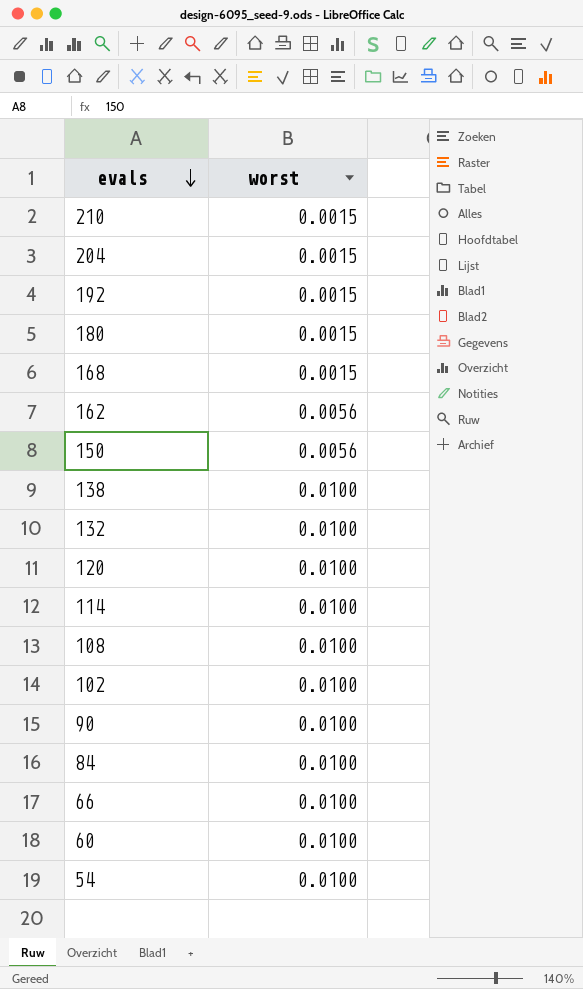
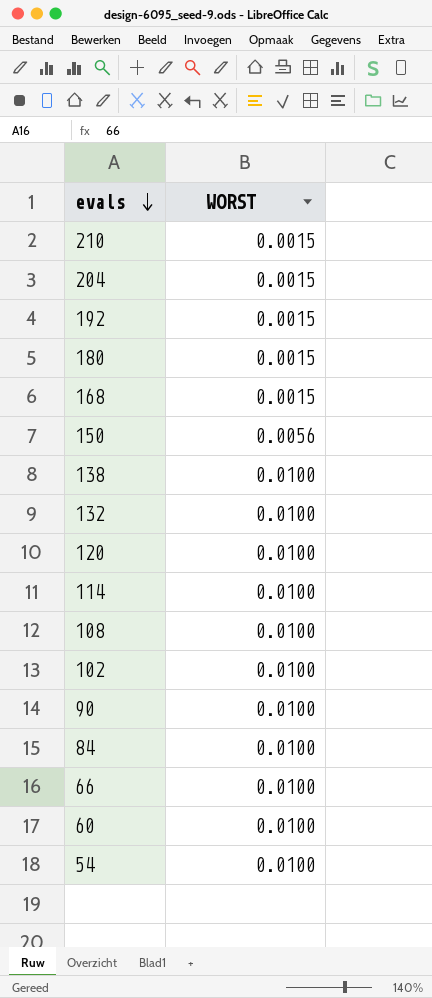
column name: worst -> WORST
row 162: 0.0056 -> none

